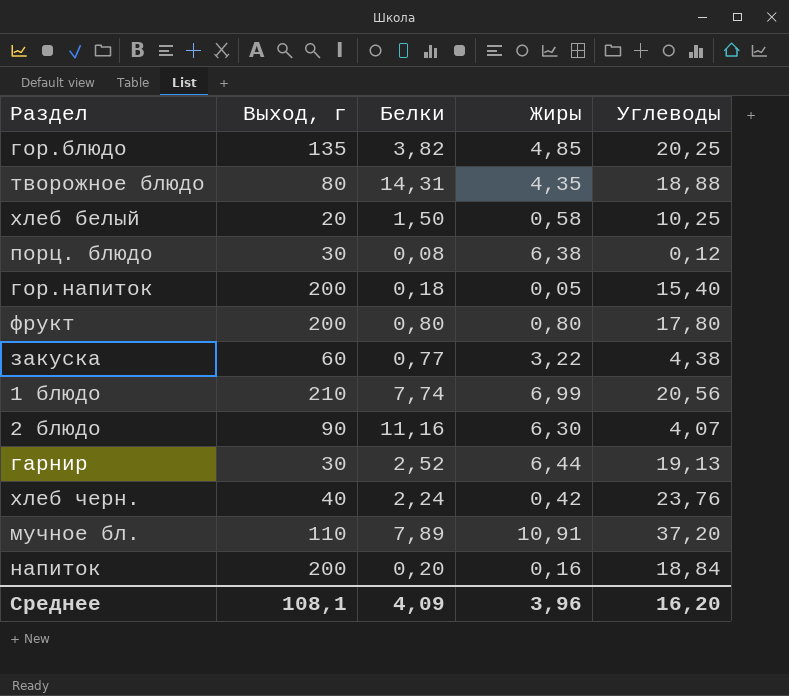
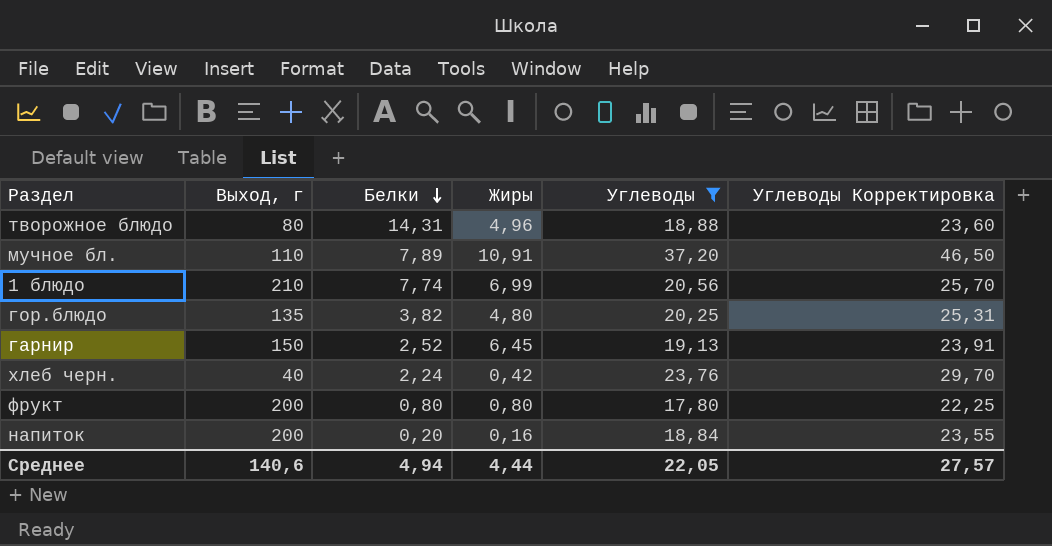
filter: none -> Углеводы >= 17,80
row order: none -> Белки descending
column Углеводы Корректировка | formula: none -> [Углеводы] * 1,25
творожное блюдо | Жиры: 4,35 -> 4,96
гор.блюдо | Жиры: 4,85 -> 4,80
гарнир | Выход, г: 30 -> 150
гарнир | Жиры: 6,44 -> 6,45
Среднее | Выход, г: 108,1 -> 140,6
Среднее | Белки: 4,09 -> 4,94
Среднее | Жиры: 3,96 -> 4,44
Среднее | Углеводы: 16,20 -> 22,05

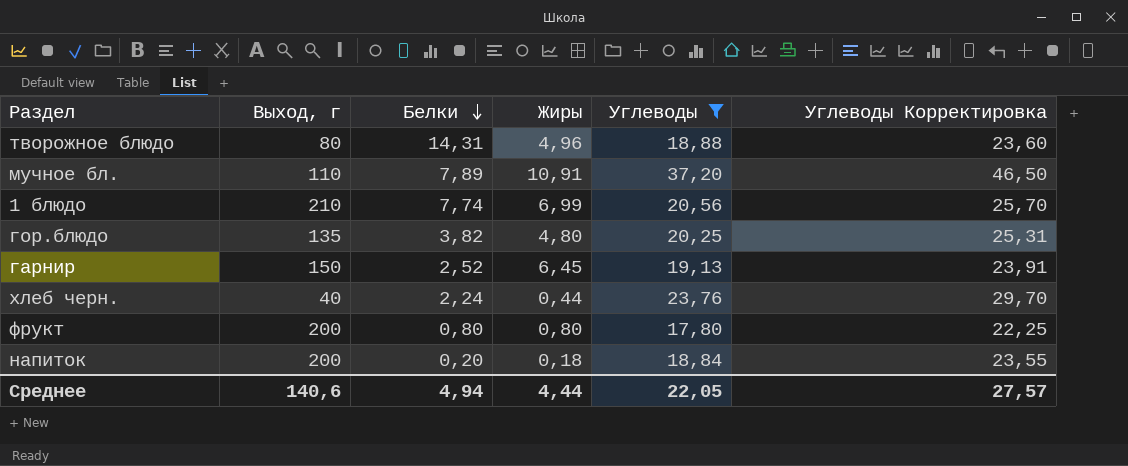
хлеб черн. | Жиры: 0,42 -> 0,44
напиток | Жиры: 0,16 -> 0,18

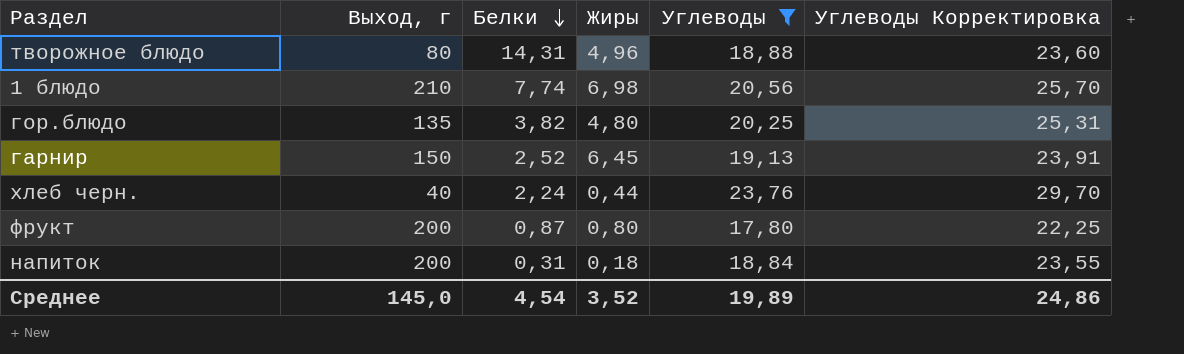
row мучное бл.: 110 | 7,89 | 10,91 | 37,20 | 46,50 -> none
1 блюдо | Жиры: 6,99 -> 6,98
фрукт | Белки: 0,80 -> 0,87
напиток | Белки: 0,20 -> 0,31
Среднее | Выход, г: 140,6 -> 145,0
Среднее | Белки: 4,94 -> 4,54
Среднее | Жиры: 4,44 -> 3,52
Среднее | Углеводы: 22,05 -> 19,89
Среднее | Углеводы Корректировка: 27,57 -> 24,86

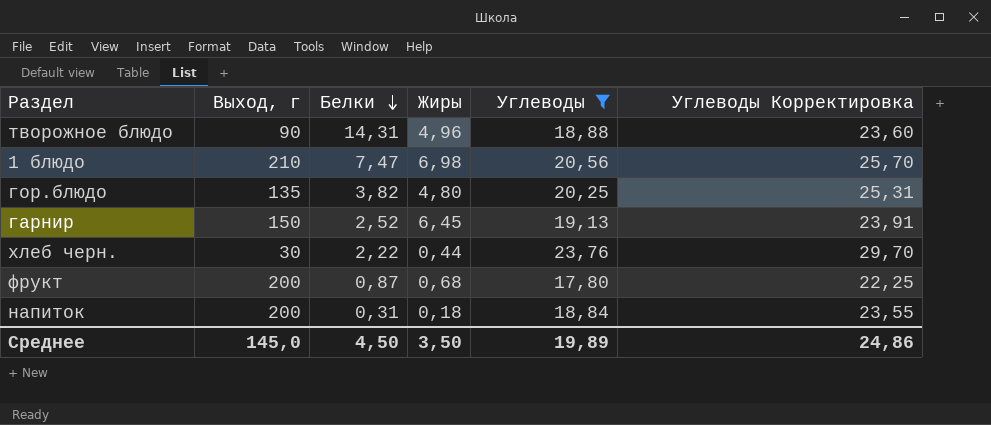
творожное блюдо | Выход, г: 80 -> 90
1 блюдо | Белки: 7,74 -> 7,47
хлеб черн. | Выход, г: 40 -> 30
хлеб черн. | Белки: 2,24 -> 2,22
фрукт | Жиры: 0,80 -> 0,68
Среднее | Белки: 4,54 -> 4,50
Среднее | Жиры: 3,52 -> 3,50

